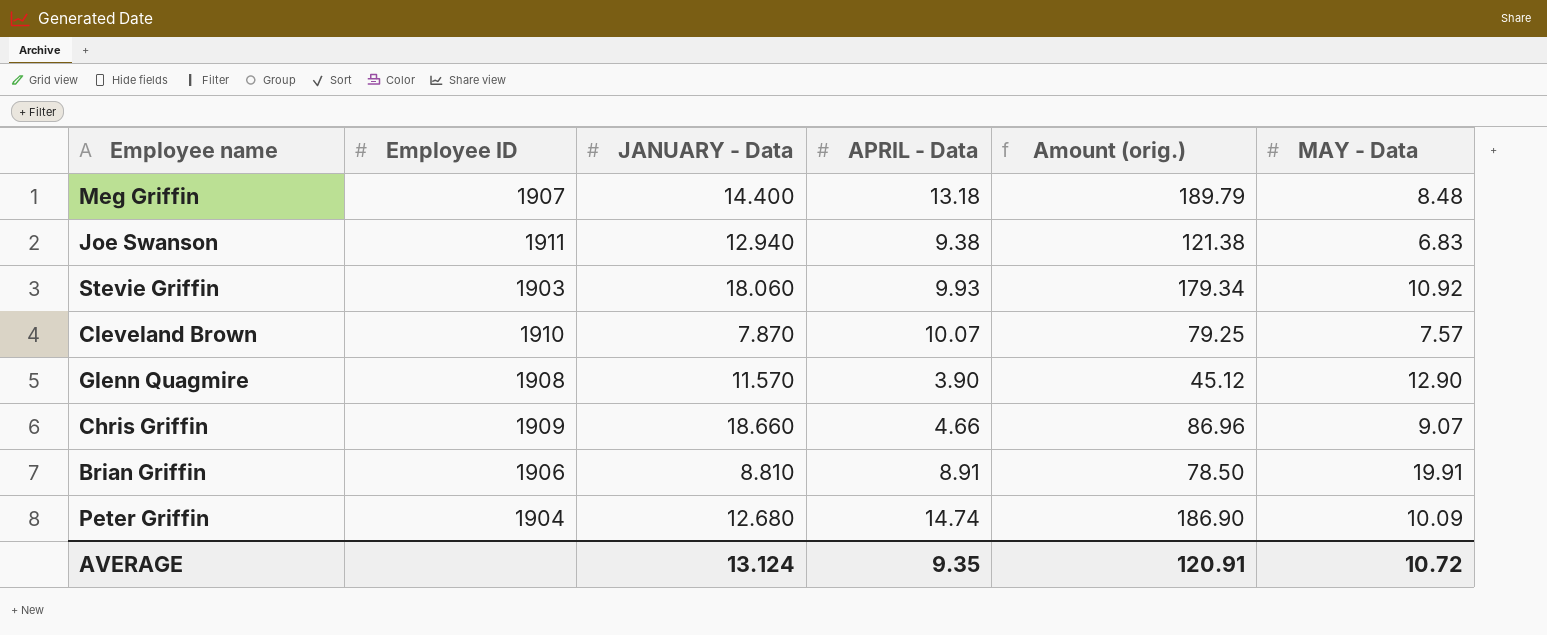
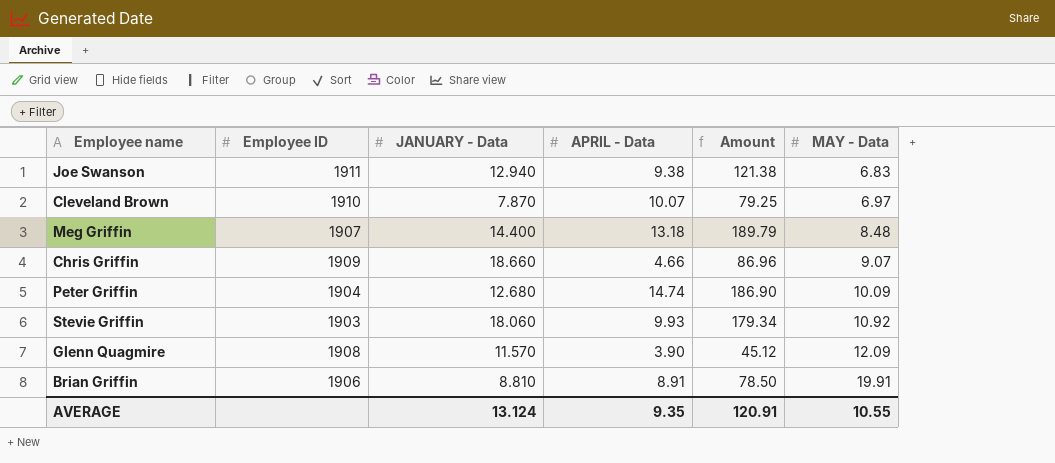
row order: none -> MAY - Data ascending
column name: Amount (orig.) -> Amount
Cleveland Brown | MAY - Data: 7.57 -> 6.97
Glenn Quagmire | MAY - Data: 12.90 -> 12.09
AVERAGE | MAY - Data: 10.72 -> 10.55

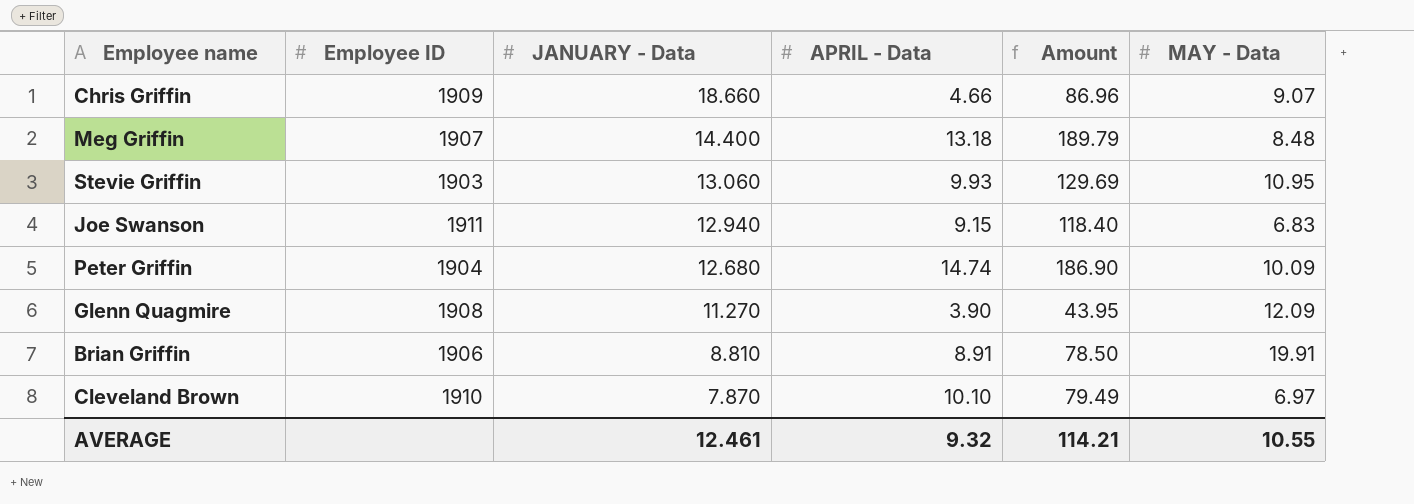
row order: MAY - Data ascending -> JANUARY - Data descending
Stevie Griffin | JANUARY - Data: 18.060 -> 13.060
Stevie Griffin | Amount: 179.34 -> 129.69
Stevie Griffin | MAY - Data: 10.92 -> 10.95
Joe Swanson | APRIL - Data: 9.38 -> 9.15
Joe Swanson | Amount: 121.38 -> 118.40
Glenn Quagmire | JANUARY - Data: 11.570 -> 11.270
Glenn Quagmire | Amount: 45.12 -> 43.95
Cleveland Brown | APRIL - Data: 10.07 -> 10.10
Cleveland Brown | Amount: 79.25 -> 79.49
AVERAGE | JANUARY - Data: 13.124 -> 12.461
AVERAGE | APRIL - Data: 9.35 -> 9.32
AVERAGE | Amount: 120.91 -> 114.21

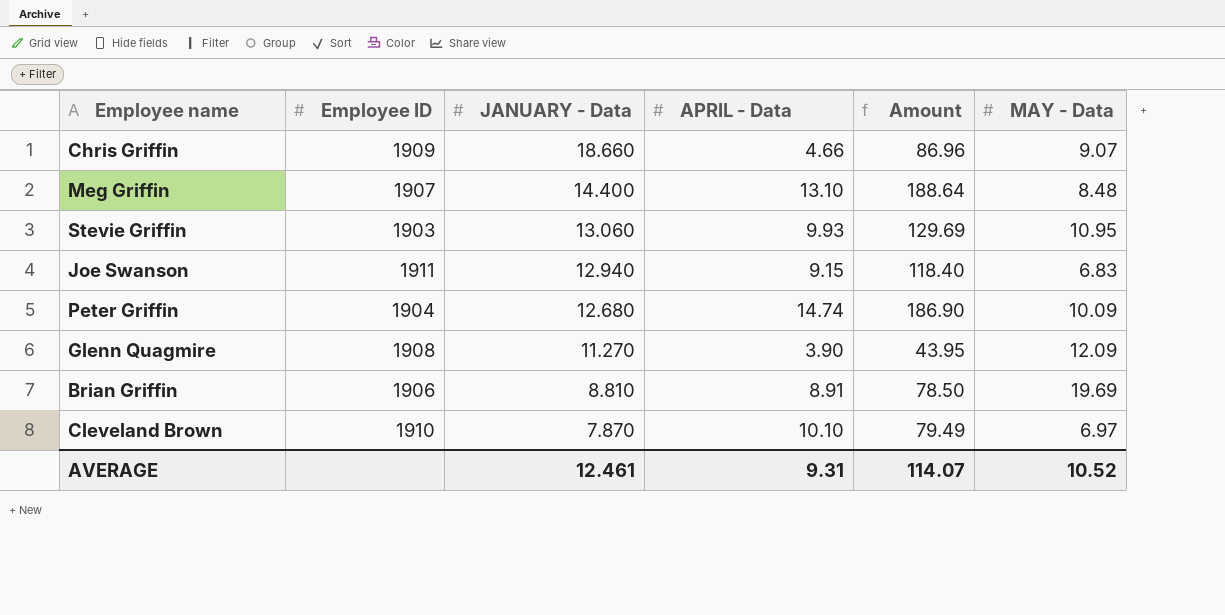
Meg Griffin | APRIL - Data: 13.18 -> 13.10
Meg Griffin | Amount: 189.79 -> 188.64
Brian Griffin | MAY - Data: 19.91 -> 19.69
AVERAGE | APRIL - Data: 9.32 -> 9.31
AVERAGE | Amount: 114.21 -> 114.07
AVERAGE | MAY - Data: 10.55 -> 10.52

